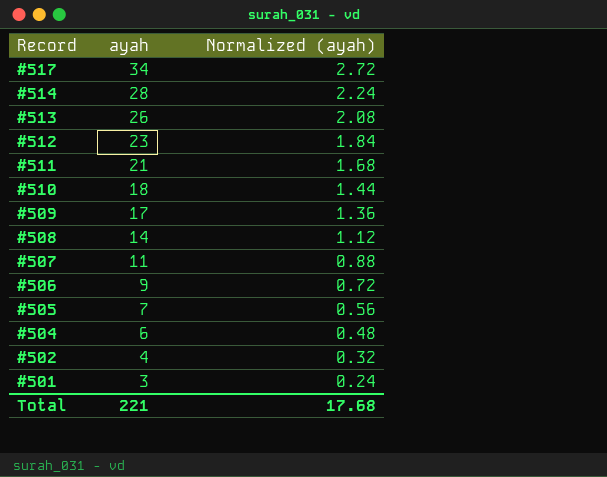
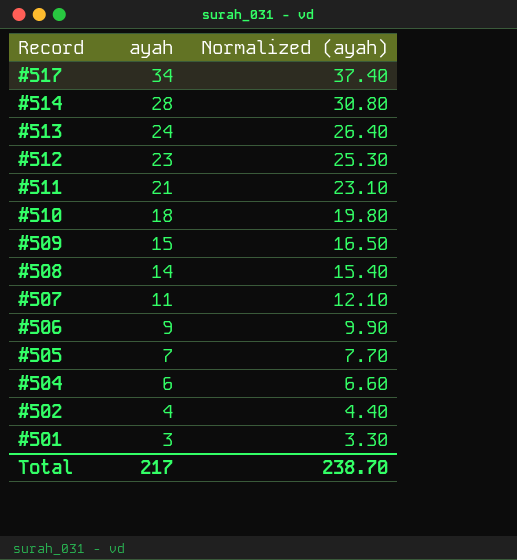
column Normalized (ayah) | formula: [ayah] * 0.08 -> [ayah] * 1.1
#513 | ayah: 26 -> 24
#509 | ayah: 17 -> 15
Total | ayah: 221 -> 217
Total | Normalized (ayah): 17.68 -> 238.70

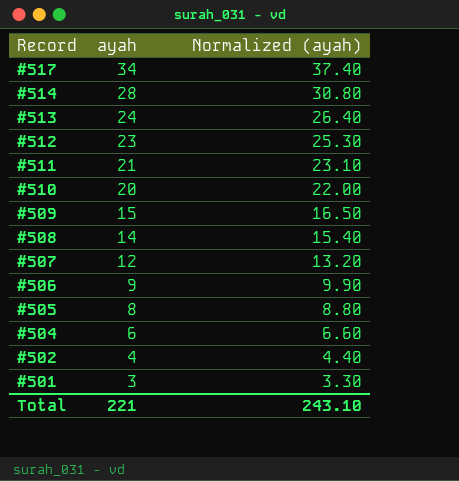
#510 | ayah: 18 -> 20
#510 | Normalized (ayah): 19.80 -> 22.00
#507 | ayah: 11 -> 12
#507 | Normalized (ayah): 12.10 -> 13.20
#505 | ayah: 7 -> 8
#505 | Normalized (ayah): 7.70 -> 8.80
Total | ayah: 217 -> 221
Total | Normalized (ayah): 238.70 -> 243.10

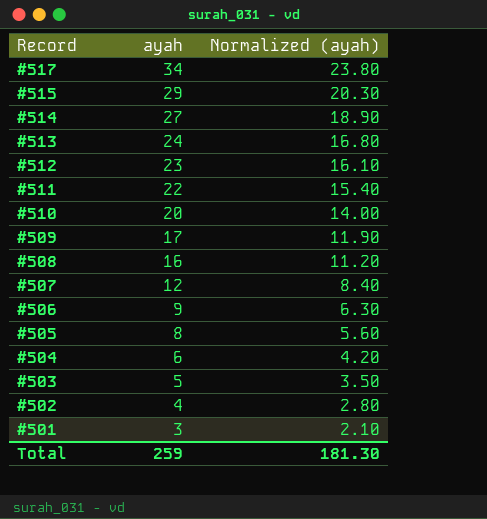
column Normalized (ayah) | formula: [ayah] * 1.1 -> [ayah] * 0.7
row #515: none -> 29 | 20.30
#514 | ayah: 28 -> 27
#511 | ayah: 21 -> 22
#509 | ayah: 15 -> 17
#508 | ayah: 14 -> 16
row #503: none -> 5 | 3.50
Total | ayah: 221 -> 259
Total | Normalized (ayah): 243.10 -> 181.30

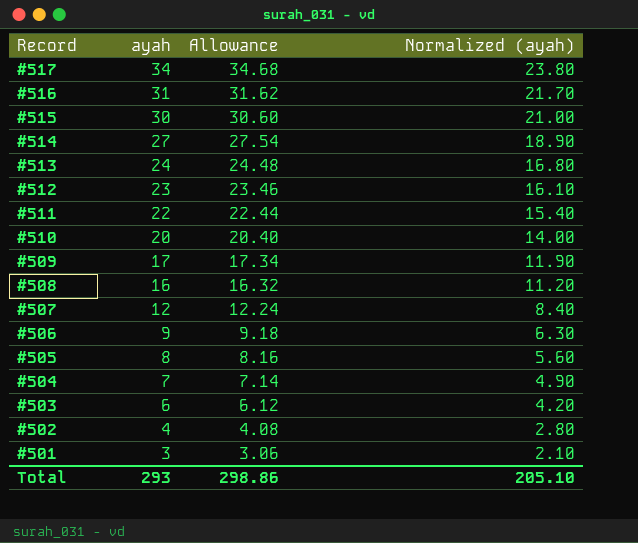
column Allowance | formula: none -> [ayah] * 1.02
row #516: none -> 31 | 31.62 | 21.70
#515 | ayah: 29 -> 30
#515 | Normalized (ayah): 20.30 -> 21.00
#504 | ayah: 6 -> 7
#504 | Normalized (ayah): 4.20 -> 4.90
#503 | ayah: 5 -> 6
#503 | Normalized (ayah): 3.50 -> 4.20
Total | ayah: 259 -> 293
Total | Normalized (ayah): 181.30 -> 205.10

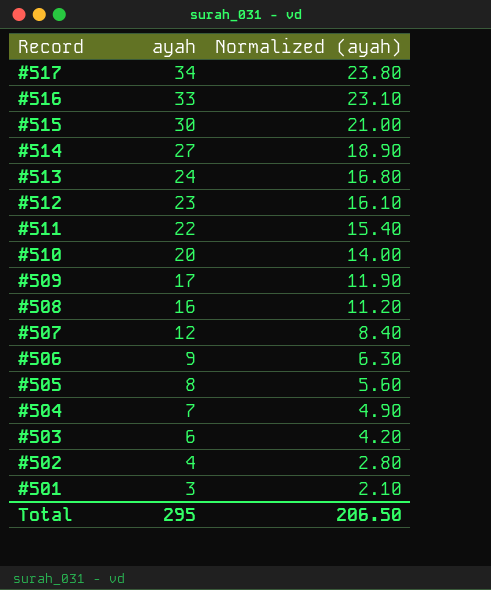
column Allowance | formula: [ayah] * 1.02 -> none
#516 | ayah: 31 -> 33
#516 | Normalized (ayah): 21.70 -> 23.10
Total | ayah: 293 -> 295
Total | Normalized (ayah): 205.10 -> 206.50

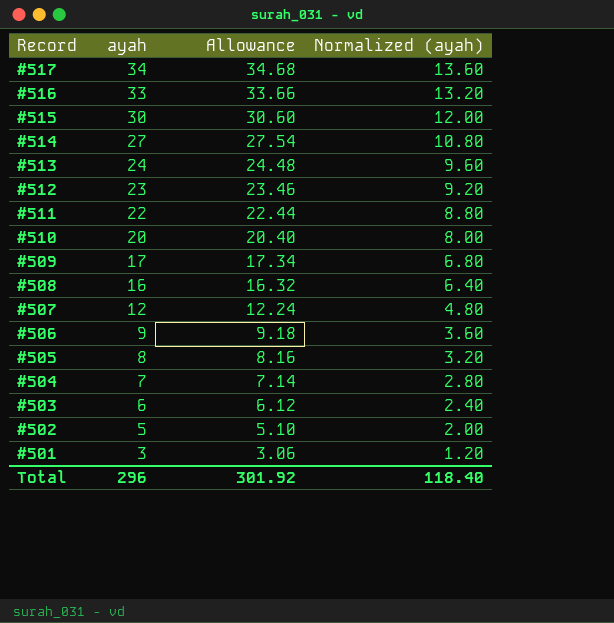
column Allowance | formula: none -> [ayah] * 1.02
column Normalized (ayah) | formula: [ayah] * 0.7 -> [ayah] * 0.4
#502 | ayah: 4 -> 5
Total | ayah: 295 -> 296
Total | Normalized (ayah): 206.50 -> 118.40

